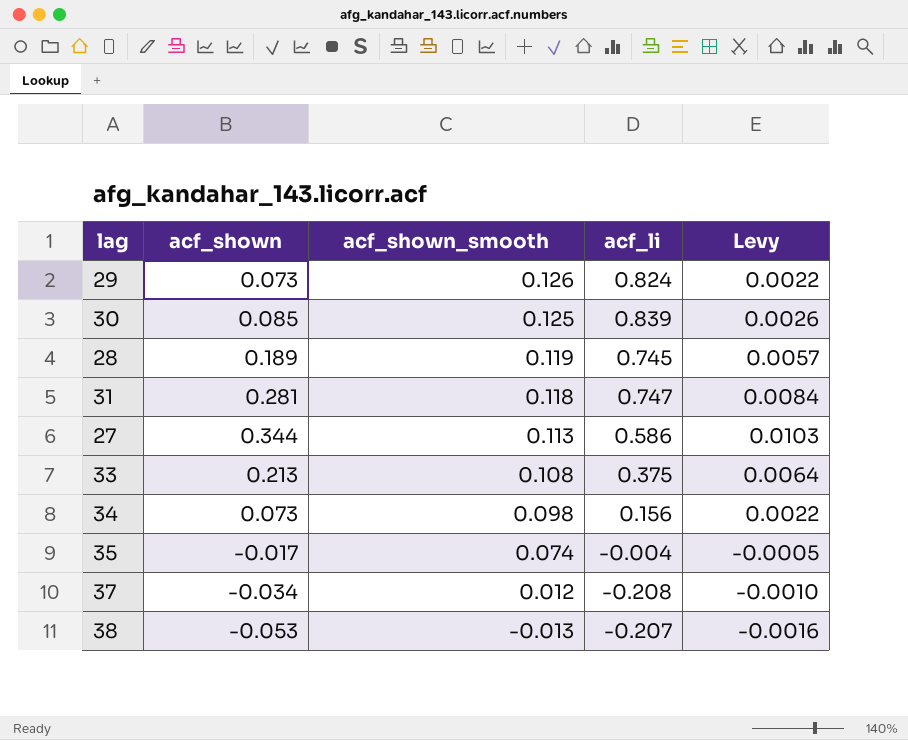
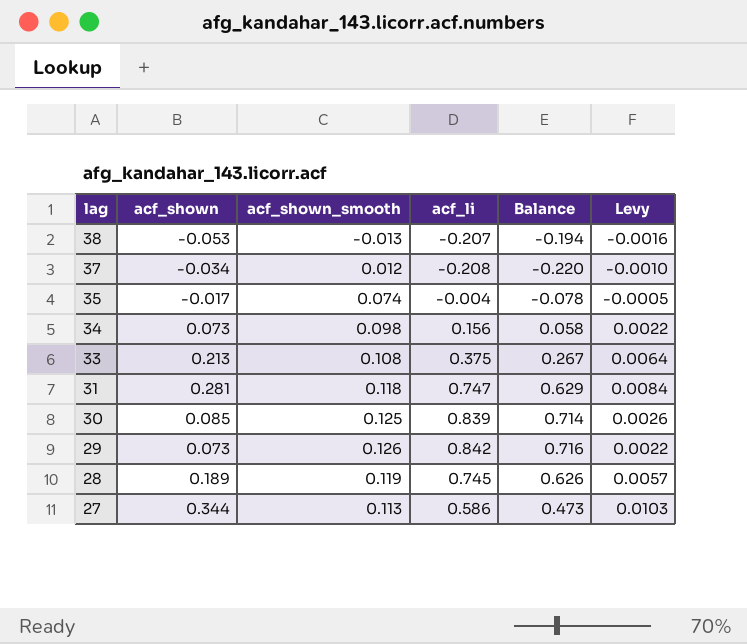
row order: acf_shown_smooth descending -> lag descending
column Balance | formula: none -> [acf_li] - [acf_shown_smooth]
29 | acf_li: 0.824 -> 0.842

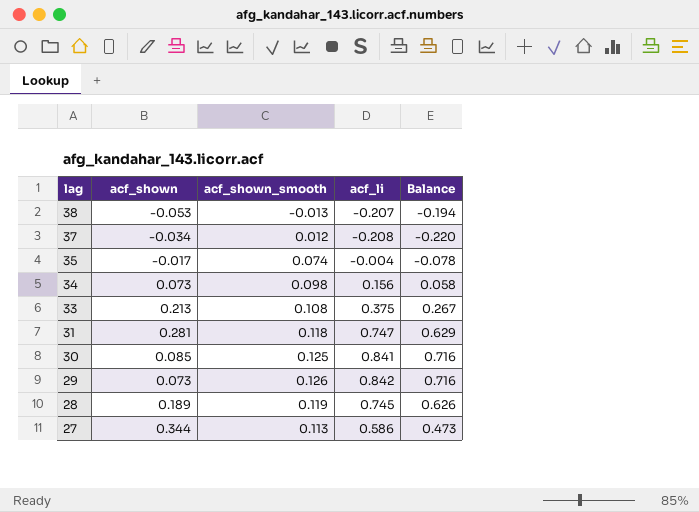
column Levy | formula: [acf_shown] * 0.03 -> none
30 | acf_li: 0.839 -> 0.841
30 | Balance: 0.714 -> 0.716

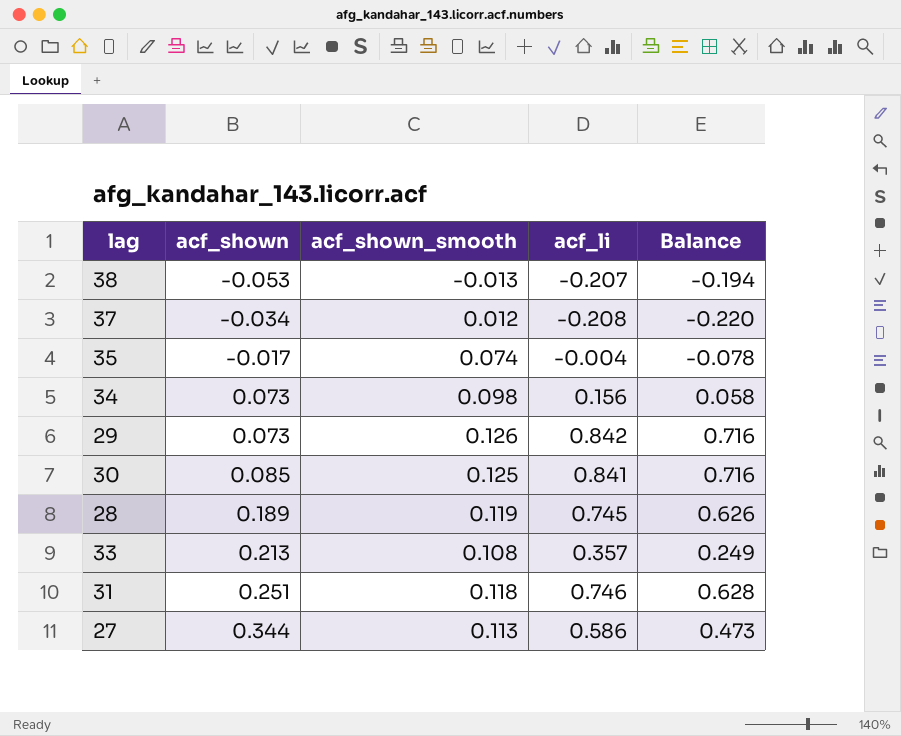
row order: lag descending -> acf_shown ascending
33 | acf_li: 0.375 -> 0.357
33 | Balance: 0.267 -> 0.249
31 | acf_shown: 0.281 -> 0.251
31 | acf_li: 0.747 -> 0.746
31 | Balance: 0.629 -> 0.628

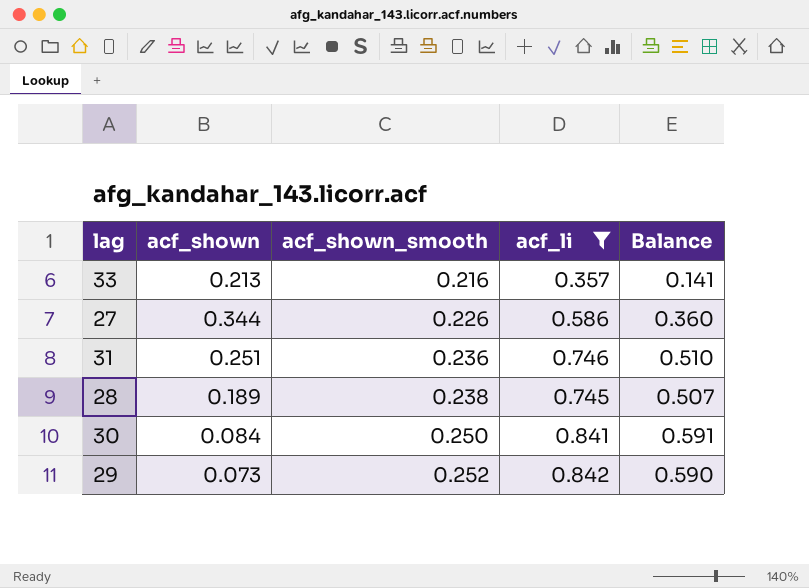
filter: none -> acf_li >= 0.357
row order: acf_shown ascending -> acf_shown_smooth ascending
33 | acf_shown_smooth: 0.108 -> 0.216
33 | Balance: 0.249 -> 0.141
27 | acf_shown_smooth: 0.113 -> 0.226
27 | Balance: 0.473 -> 0.360
31 | acf_shown_smooth: 0.118 -> 0.236
31 | Balance: 0.628 -> 0.510
28 | acf_shown_smooth: 0.119 -> 0.238
28 | Balance: 0.626 -> 0.507
30 | acf_shown: 0.085 -> 0.084
30 | acf_shown_smooth: 0.125 -> 0.250
30 | Balance: 0.716 -> 0.591
29 | acf_shown_smooth: 0.126 -> 0.252
29 | Balance: 0.716 -> 0.590

